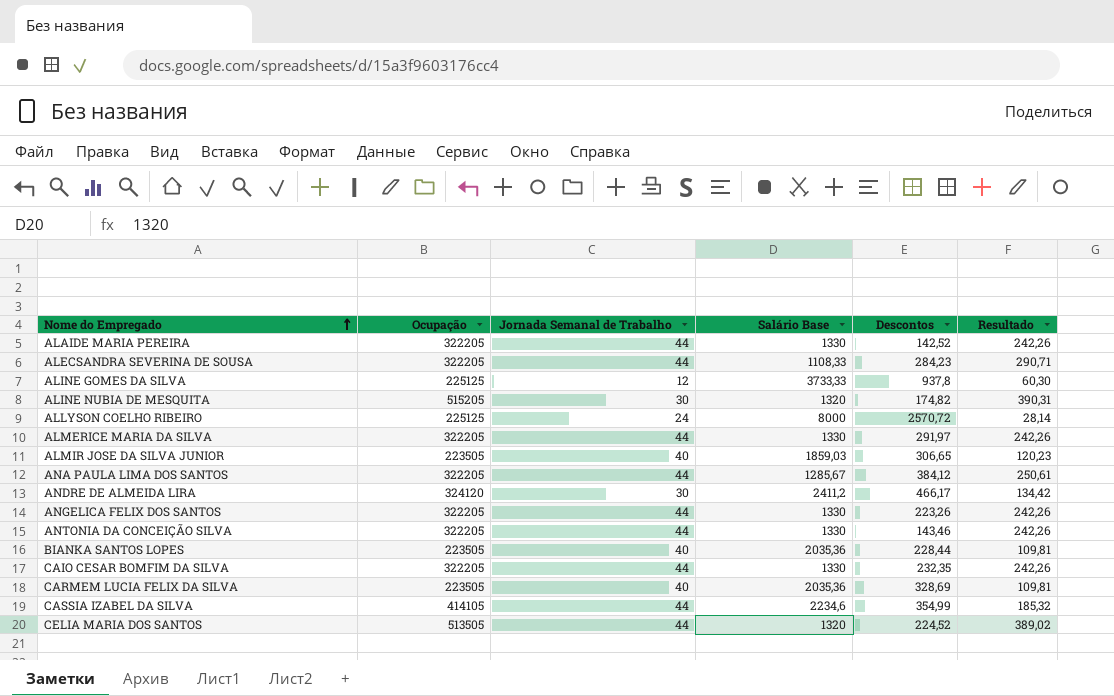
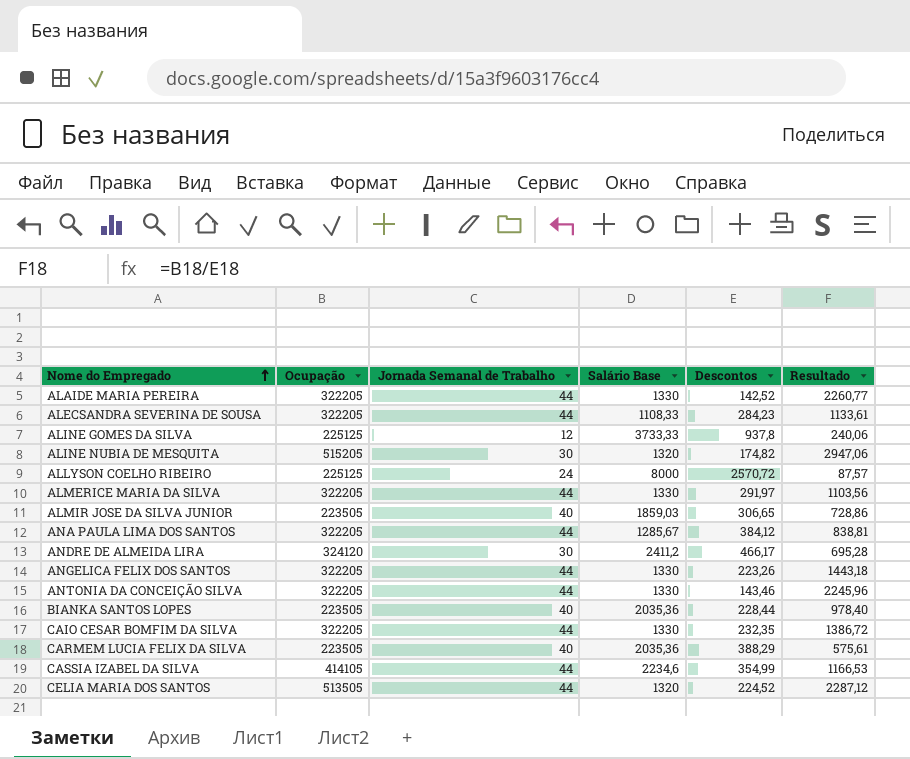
column Resultado | formula: [Ocupação] / [Salário Base] -> [Ocupação] / [Descontos]
CARMEM LUCIA FELIX DA SILVA | Descontos: 328,69 -> 388,29

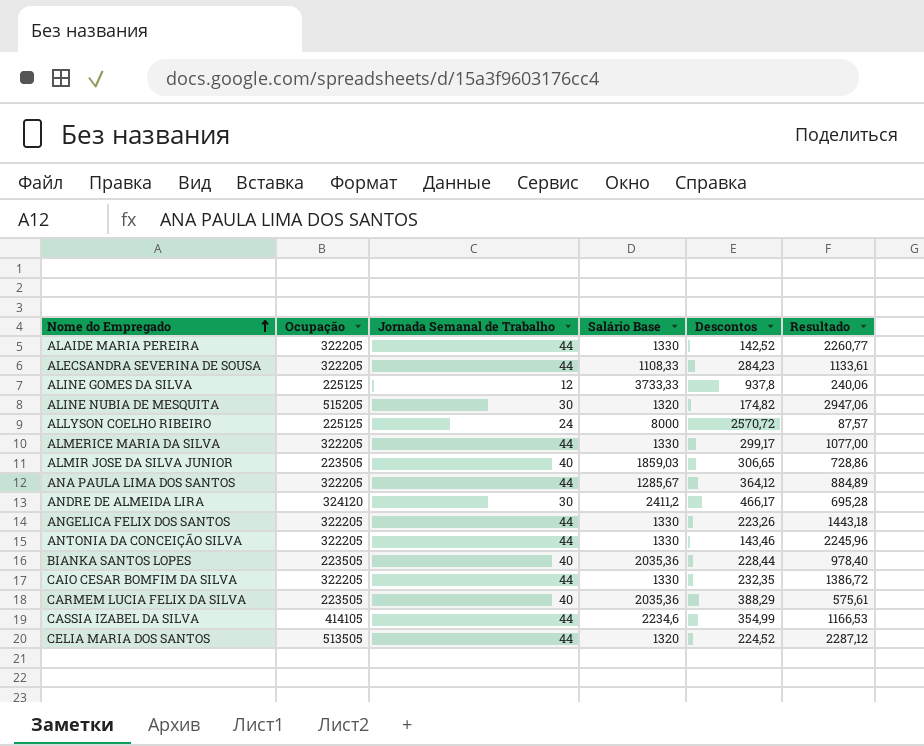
ALMERICE MARIA DA SILVA | Descontos: 291,97 -> 299,17
ALMERICE MARIA DA SILVA | Resultado: 1103,56 -> 1077,00
ANA PAULA LIMA DOS SANTOS | Descontos: 384,12 -> 364,12
ANA PAULA LIMA DOS SANTOS | Resultado: 838,81 -> 884,89

